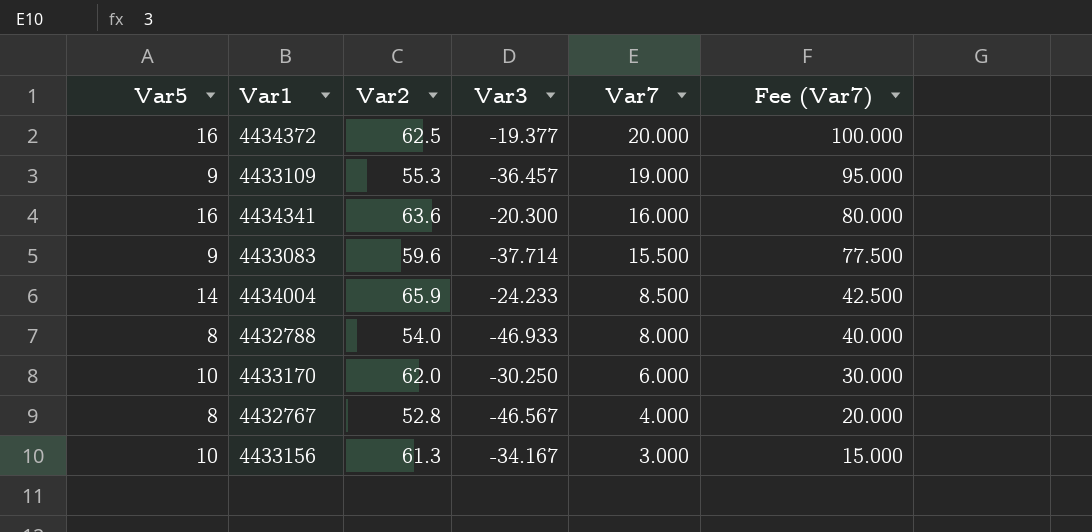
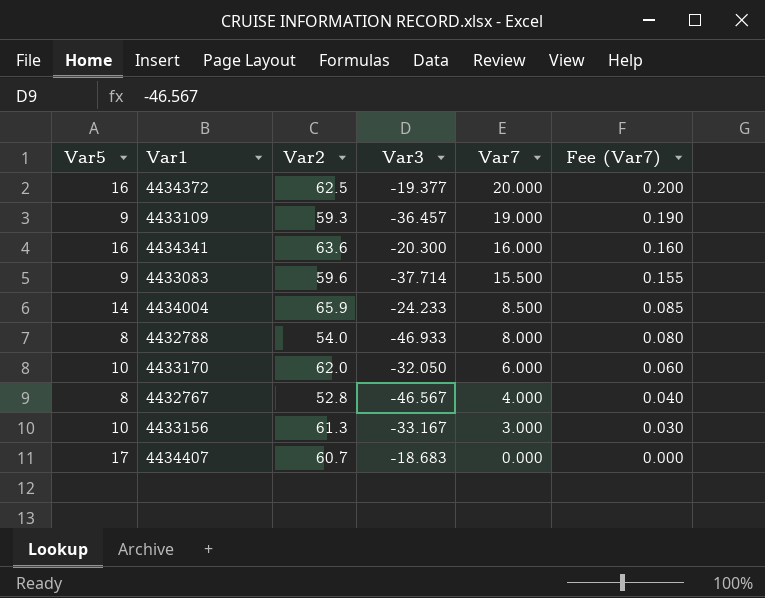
column Fee (Var7) | formula: [Var7] * 5 -> [Var7] * 0.01
4433109 | Var2: 55.3 -> 59.3
4433170 | Var3: -30.250 -> -32.050
4433156 | Var3: -34.167 -> -33.167
row 4434407: none -> 17 | 60.7 | -18.683 | 0.000 | 0.000

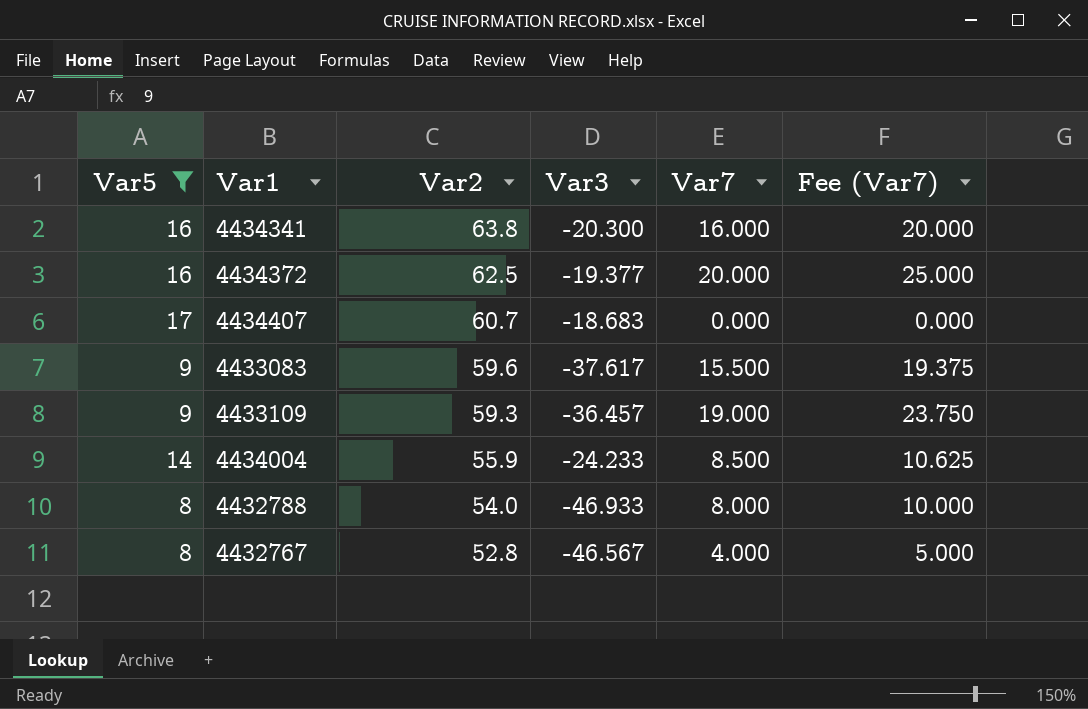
filter: none -> Var5 != 10
row order: Var7 descending -> Var2 descending
column Fee (Var7) | formula: [Var7] * 0.01 -> [Var7] * 1.25
4434341 | Var2: 63.6 -> 63.8
4433083 | Var3: -37.714 -> -37.617
4434004 | Var2: 65.9 -> 55.9

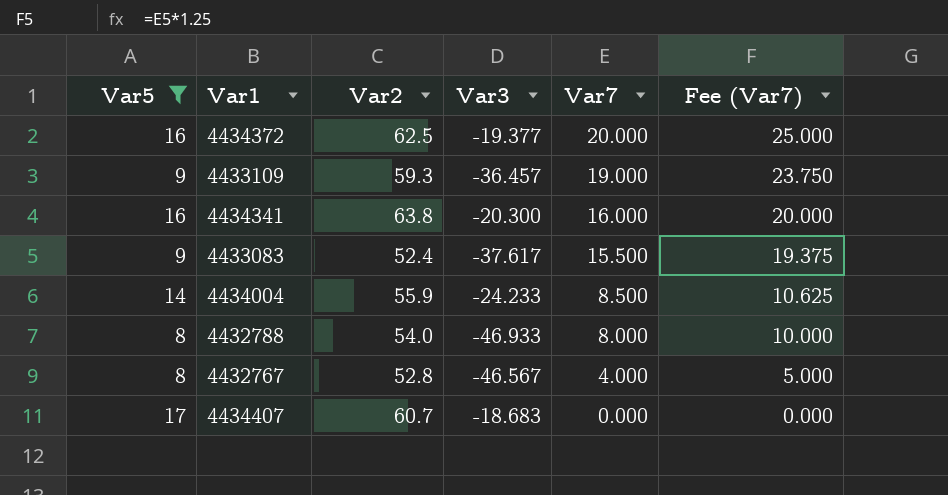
row order: Var2 descending -> Var7 descending
4433083 | Var2: 59.6 -> 52.4

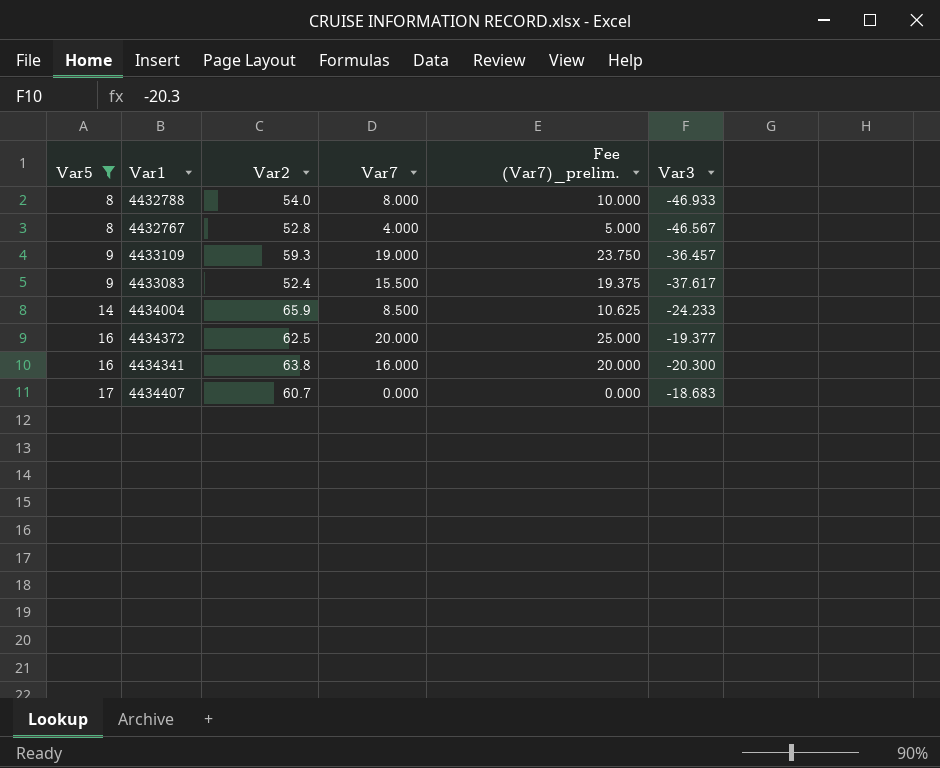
row order: Var7 descending -> Var5 ascending
column name: Fee (Var7) -> Fee (Var7)_prelim.
column Var3 | position: 4 -> 6
4434004 | Var2: 55.9 -> 65.9

